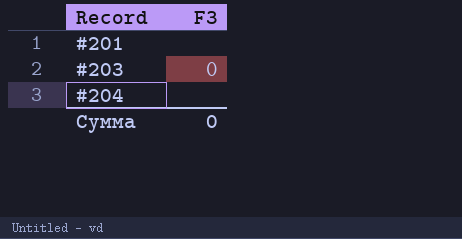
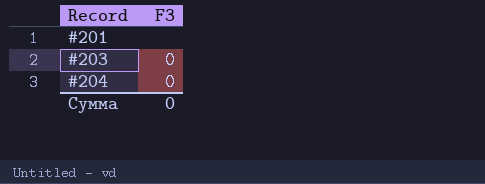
#204 | F3: none -> 0

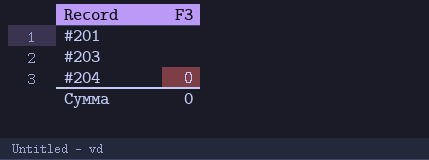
#203 | F3: 0 -> none

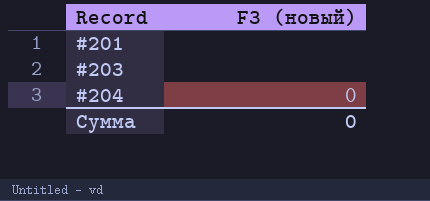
column name: F3 -> F3 (новый)

